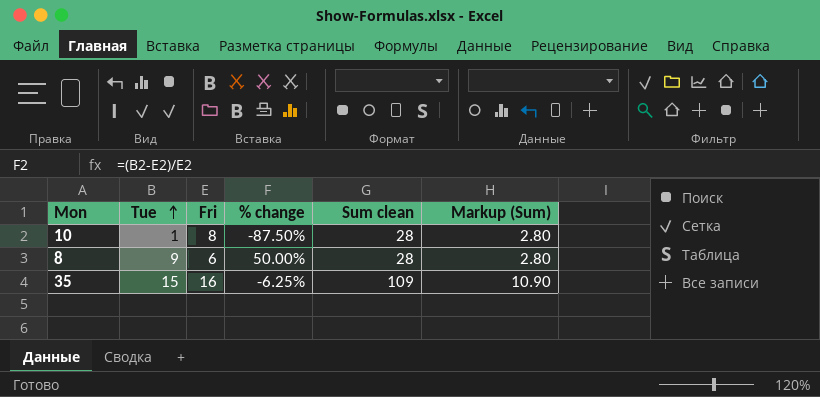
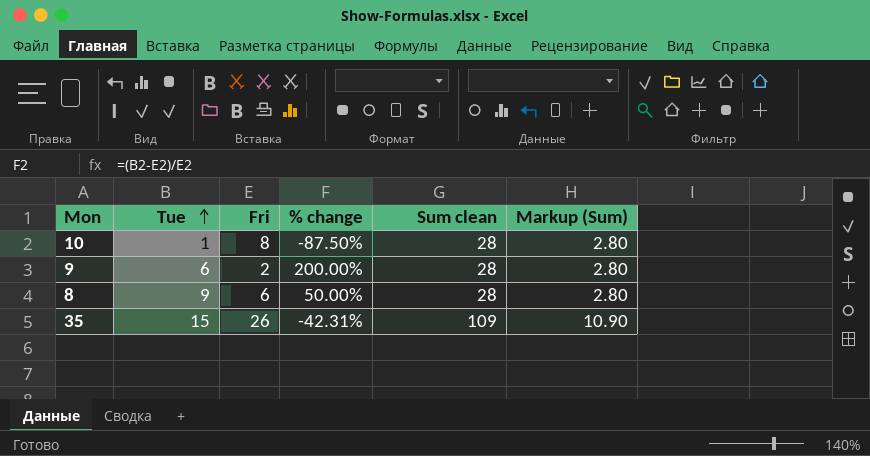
row 9: none -> 6 | 2 | 200.00% | 28 | 2.80
35 | Fri: 16 -> 26
35 | % change: -6.25% -> -42.31%

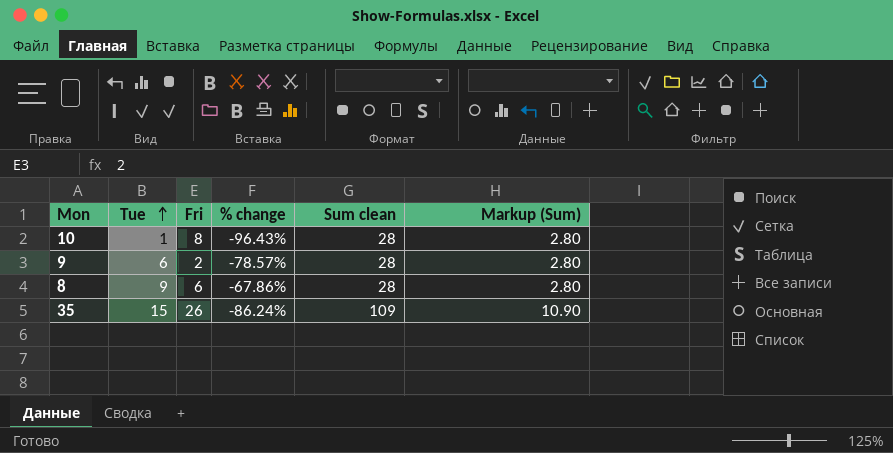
column % change | formula: ([Tue] - [Fri]) / [Fri] -> ([Tue] - [Sum clean]) / [Sum clean]

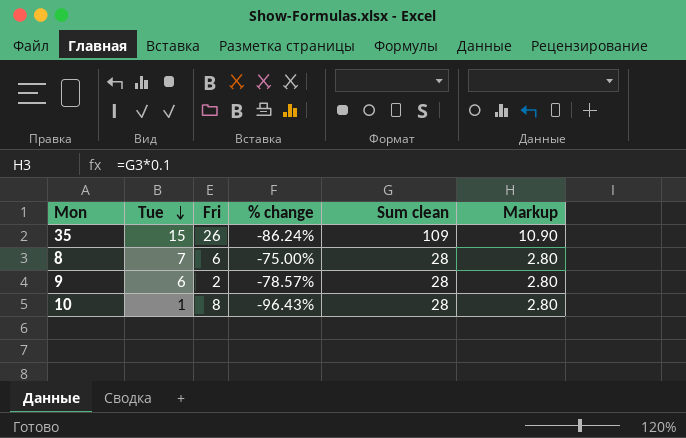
row order: Tue ascending -> Tue descending
column name: Markup (Sum) -> Markup
8 | Tue: 9 -> 7
8 | % change: -67.86% -> -75.00%

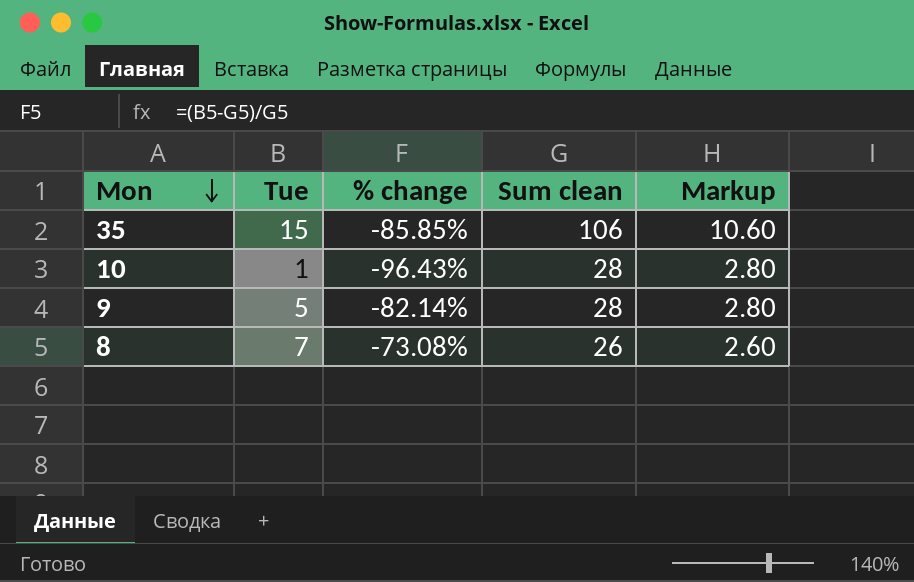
row order: Tue descending -> Mon descending
column Fri | position: 3 -> none
35 | % change: -86.24% -> -85.85%
35 | Sum clean: 109 -> 106
35 | Markup: 10.90 -> 10.60
9 | Tue: 6 -> 5
9 | % change: -78.57% -> -82.14%
8 | % change: -75.00% -> -73.08%
8 | Sum clean: 28 -> 26
8 | Markup: 2.80 -> 2.60

